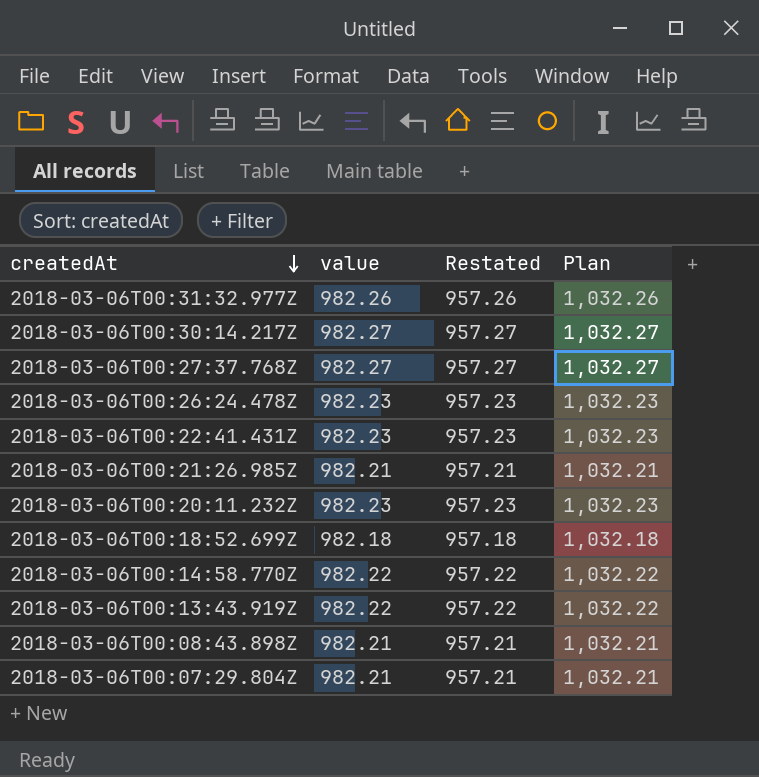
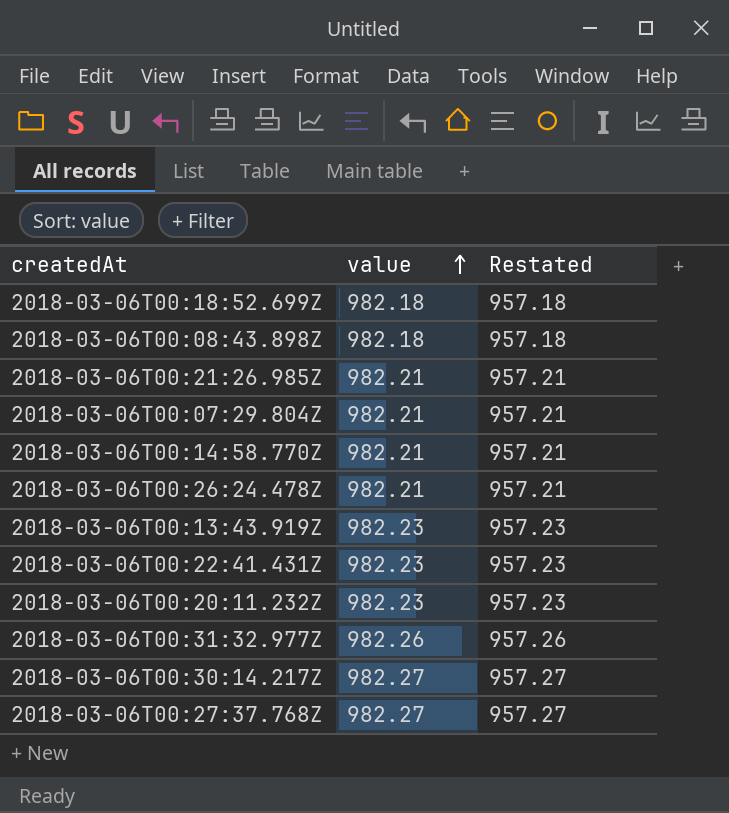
row order: createdAt descending -> value ascending
column Plan | formula: [value] + 50 -> none
2018-03-06T00:08:43.898Z | value: 982.21 -> 982.18
2018-03-06T00:08:43.898Z | Restated: 957.21 -> 957.18
2018-03-06T00:14:58.770Z | value: 982.22 -> 982.21
2018-03-06T00:14:58.770Z | Restated: 957.22 -> 957.21
2018-03-06T00:26:24.478Z | value: 982.23 -> 982.21
2018-03-06T00:26:24.478Z | Restated: 957.23 -> 957.21
2018-03-06T00:13:43.919Z | value: 982.22 -> 982.23
2018-03-06T00:13:43.919Z | Restated: 957.22 -> 957.23

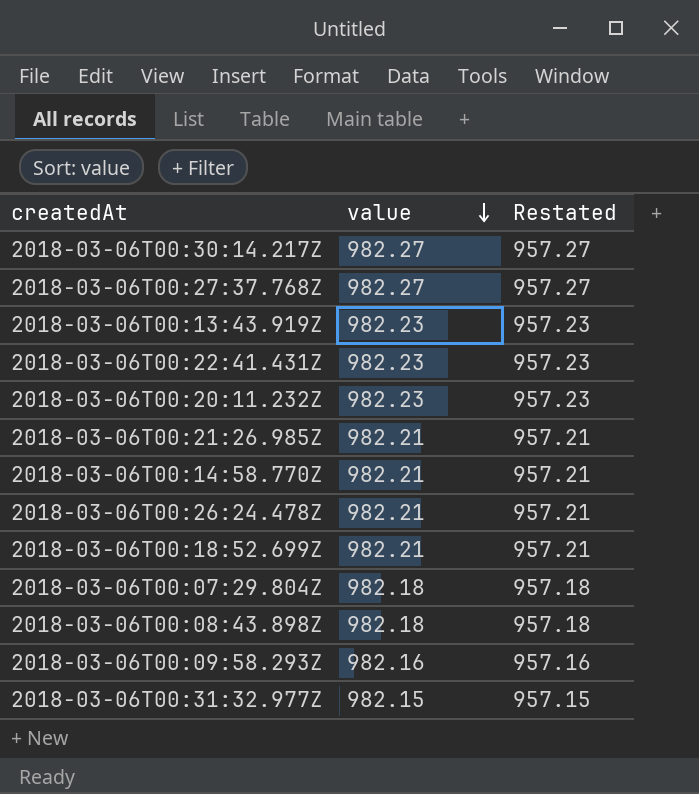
row order: value ascending -> value descending
2018-03-06T00:18:52.699Z | value: 982.18 -> 982.21
2018-03-06T00:18:52.699Z | Restated: 957.18 -> 957.21
2018-03-06T00:07:29.804Z | value: 982.21 -> 982.18
2018-03-06T00:07:29.804Z | Restated: 957.21 -> 957.18
row 2018-03-06T00:09:58.293Z: none -> 982.16 | 957.16
2018-03-06T00:31:32.977Z | value: 982.26 -> 982.15
2018-03-06T00:31:32.977Z | Restated: 957.26 -> 957.15

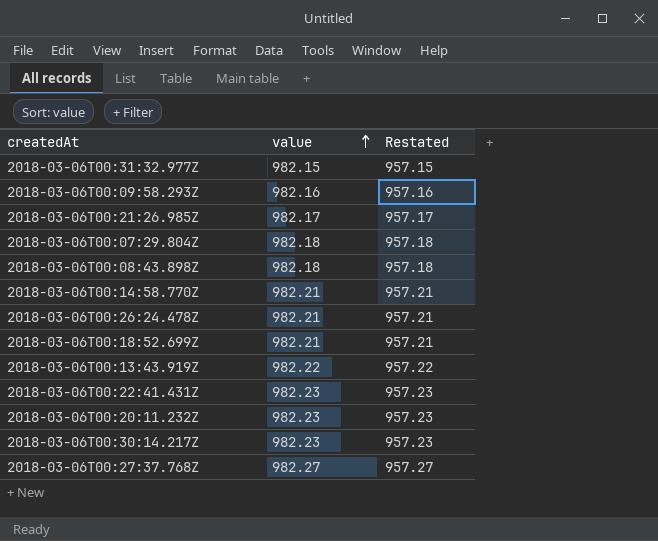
row order: value descending -> value ascending
2018-03-06T00:21:26.985Z | value: 982.21 -> 982.17
2018-03-06T00:21:26.985Z | Restated: 957.21 -> 957.17
2018-03-06T00:13:43.919Z | value: 982.23 -> 982.22
2018-03-06T00:13:43.919Z | Restated: 957.23 -> 957.22
2018-03-06T00:30:14.217Z | value: 982.27 -> 982.23
2018-03-06T00:30:14.217Z | Restated: 957.27 -> 957.23

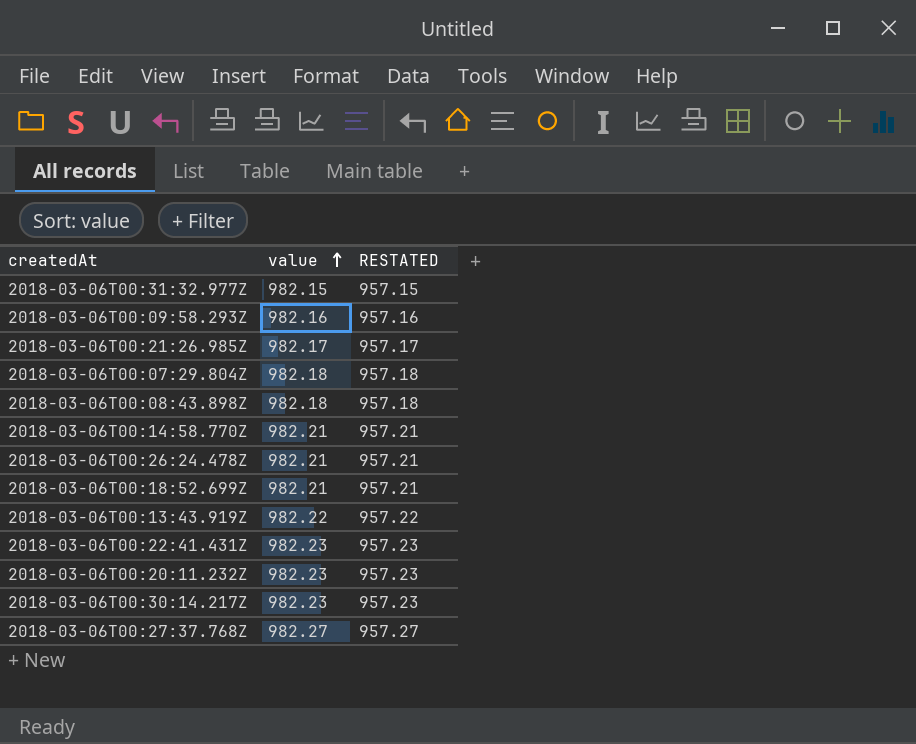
column name: Restated -> RESTATED

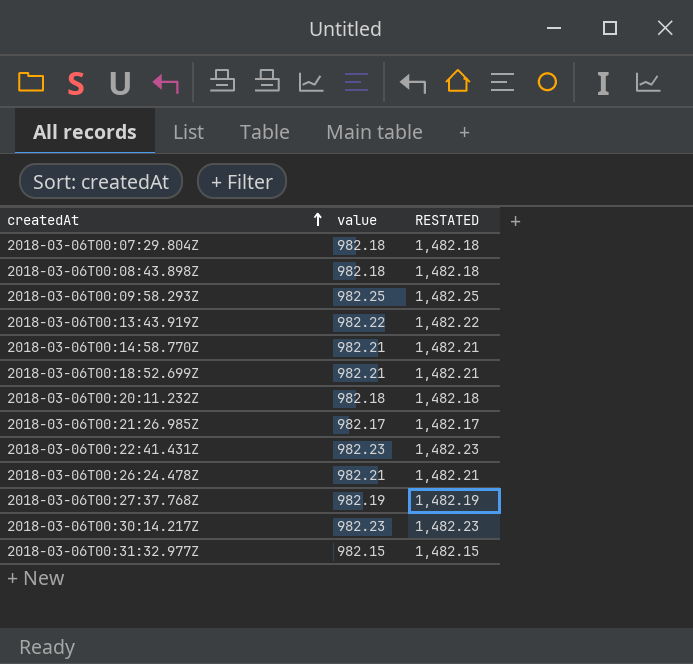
row order: value ascending -> createdAt ascending
column RESTATED | formula: [value] - 25 -> [value] + 500
2018-03-06T00:09:58.293Z | value: 982.16 -> 982.25
2018-03-06T00:20:11.232Z | value: 982.23 -> 982.18
2018-03-06T00:27:37.768Z | value: 982.27 -> 982.19

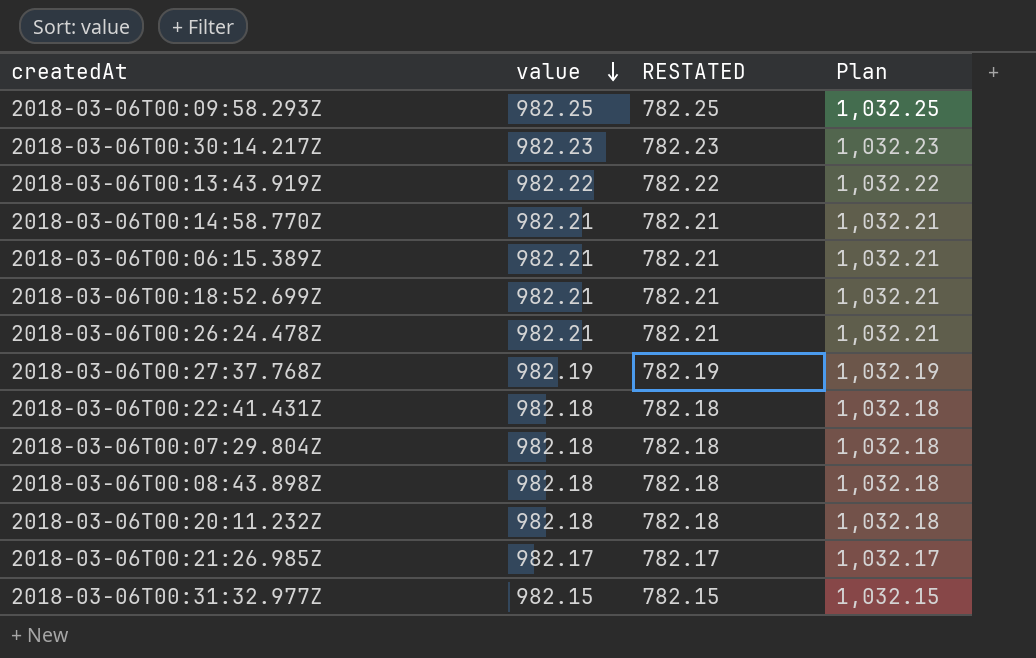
row order: createdAt ascending -> value descending
column RESTATED | formula: [value] + 500 -> [value] - 200
column Plan | formula: none -> [value] + 50
row 2018-03-06T00:06:15.389Z: none -> 982.21 | 782.21 | 1,032.21
2018-03-06T00:22:41.431Z | value: 982.23 -> 982.18

